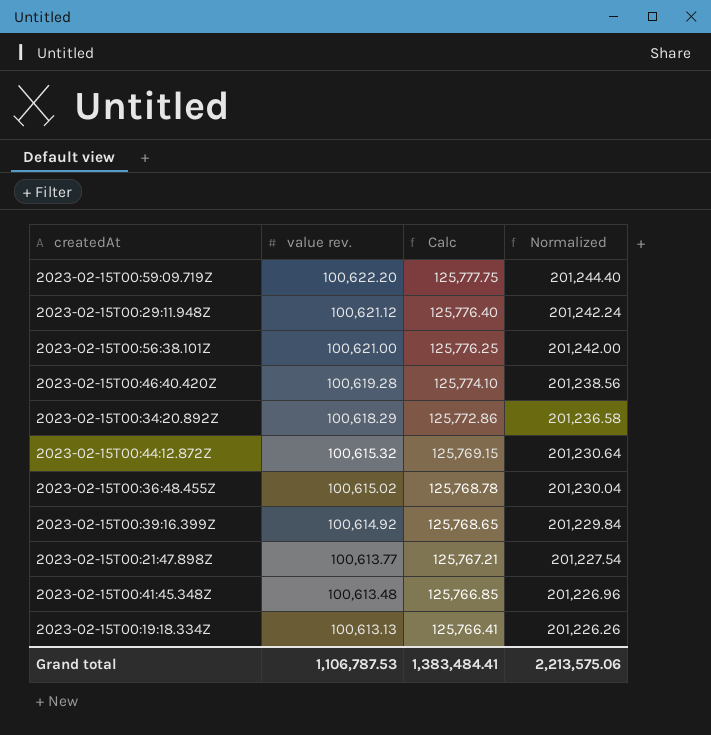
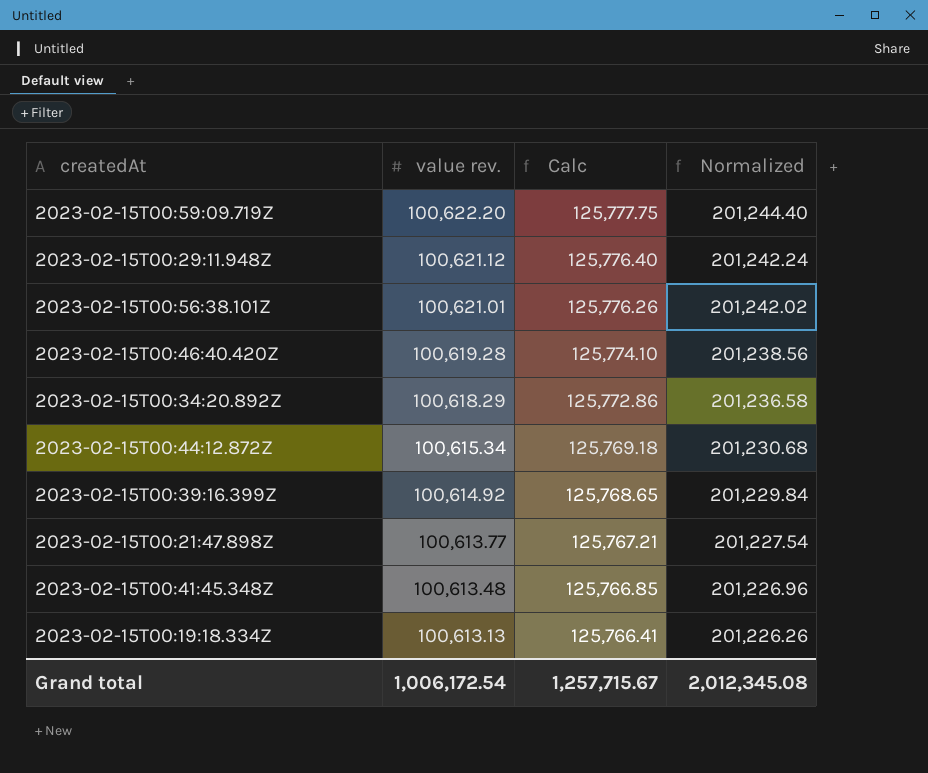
row 2023-02-15T00:36:48.455Z: 100,615.02 | 125,768.78 | 201,230.04 -> none
2023-02-15T00:56:38.101Z | value rev.: 100,621.00 -> 100,621.01
2023-02-15T00:56:38.101Z | Calc: 125,776.25 -> 125,776.26
2023-02-15T00:56:38.101Z | Normalized: 201,242.00 -> 201,242.02
2023-02-15T00:44:12.872Z | value rev.: 100,615.32 -> 100,615.34
2023-02-15T00:44:12.872Z | Calc: 125,769.15 -> 125,769.18
2023-02-15T00:44:12.872Z | Normalized: 201,230.64 -> 201,230.68
Grand total | value rev.: 1,106,787.53 -> 1,006,172.54
Grand total | Calc: 1,383,484.41 -> 1,257,715.67
Grand total | Normalized: 2,213,575.06 -> 2,012,345.08

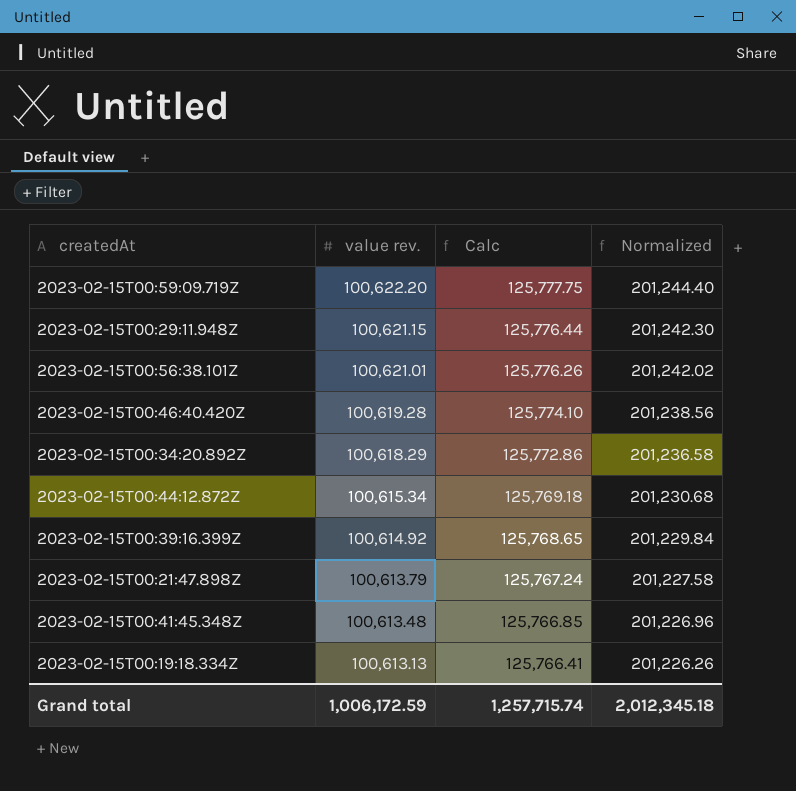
2023-02-15T00:29:11.948Z | value rev.: 100,621.12 -> 100,621.15
2023-02-15T00:29:11.948Z | Calc: 125,776.40 -> 125,776.44
2023-02-15T00:29:11.948Z | Normalized: 201,242.24 -> 201,242.30
2023-02-15T00:21:47.898Z | value rev.: 100,613.77 -> 100,613.79
2023-02-15T00:21:47.898Z | Calc: 125,767.21 -> 125,767.24
2023-02-15T00:21:47.898Z | Normalized: 201,227.54 -> 201,227.58
Grand total | value rev.: 1,006,172.54 -> 1,006,172.59
Grand total | Calc: 1,257,715.67 -> 1,257,715.74
Grand total | Normalized: 2,012,345.08 -> 2,012,345.18

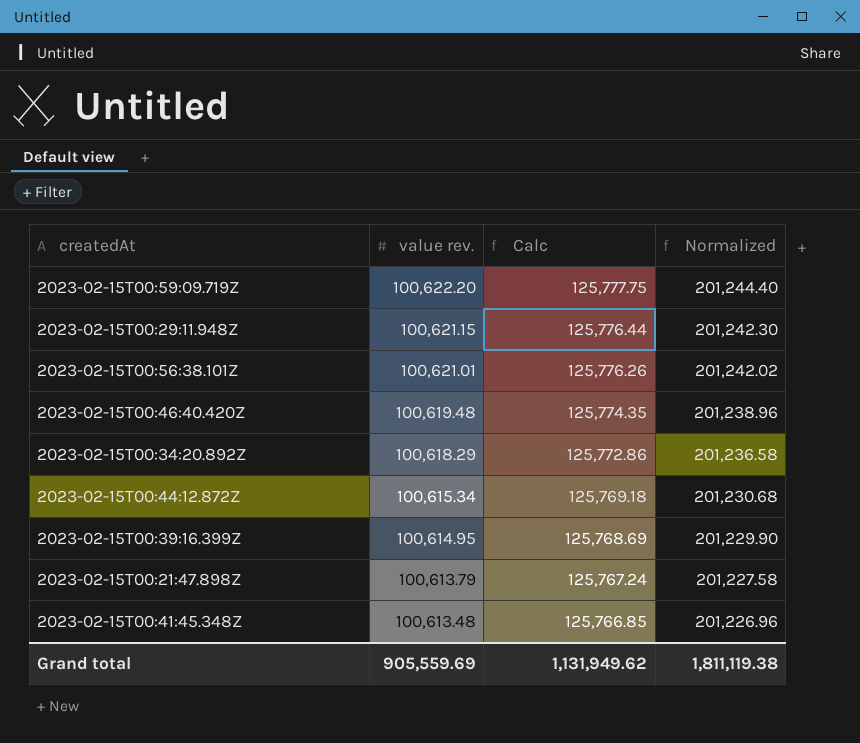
row 2023-02-15T00:19:18.334Z: 100,613.13 | 125,766.41 | 201,226.26 -> none
2023-02-15T00:46:40.420Z | value rev.: 100,619.28 -> 100,619.48
2023-02-15T00:46:40.420Z | Calc: 125,774.10 -> 125,774.35
2023-02-15T00:46:40.420Z | Normalized: 201,238.56 -> 201,238.96
2023-02-15T00:39:16.399Z | value rev.: 100,614.92 -> 100,614.95
2023-02-15T00:39:16.399Z | Calc: 125,768.65 -> 125,768.69
2023-02-15T00:39:16.399Z | Normalized: 201,229.84 -> 201,229.90
Grand total | value rev.: 1,006,172.59 -> 905,559.69
Grand total | Calc: 1,257,715.74 -> 1,131,949.62
Grand total | Normalized: 2,012,345.18 -> 1,811,119.38

